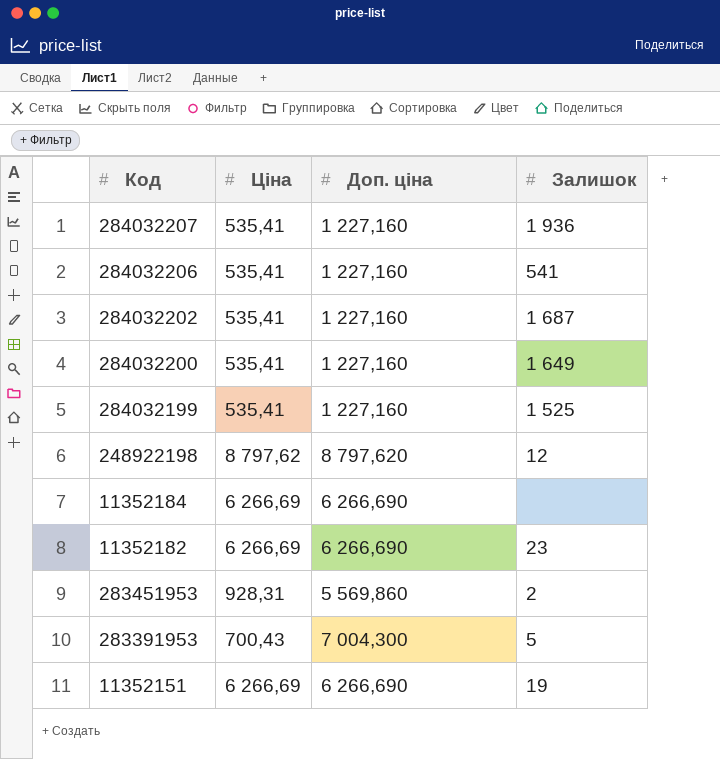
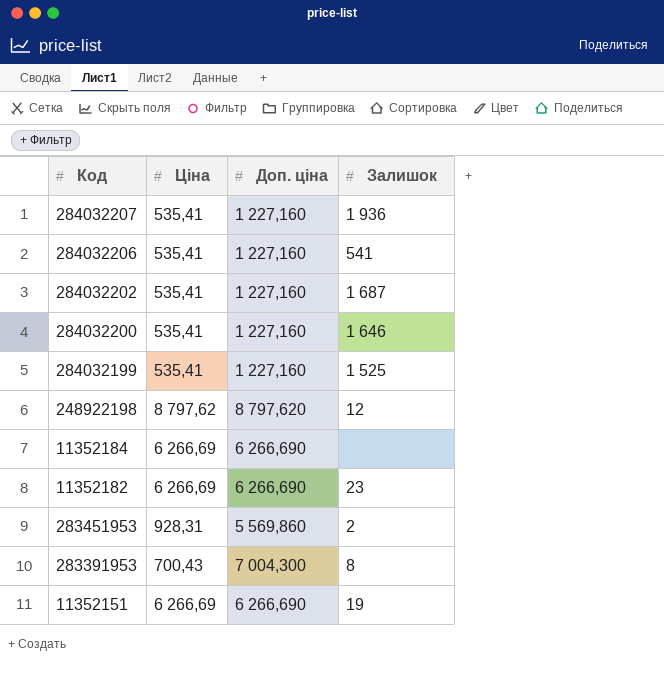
284032200 | Залишок: 1 649 -> 1 646
283391953 | Залишок: 5 -> 8

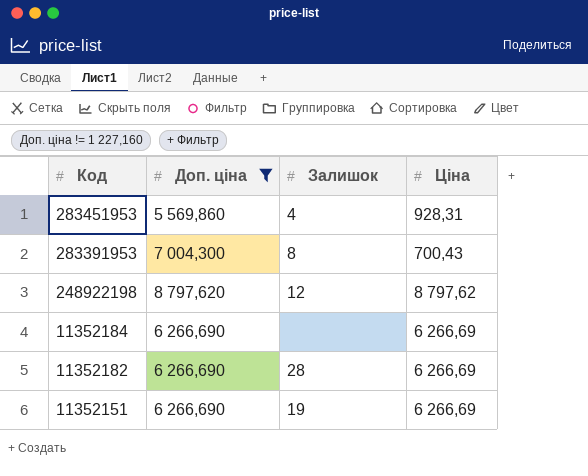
filter: none -> Доп. ціна != 1 227,160
row order: none -> Код descending
column Ціна | position: 2 -> 4
283451953 | Залишок: 2 -> 4
11352182 | Залишок: 23 -> 28

